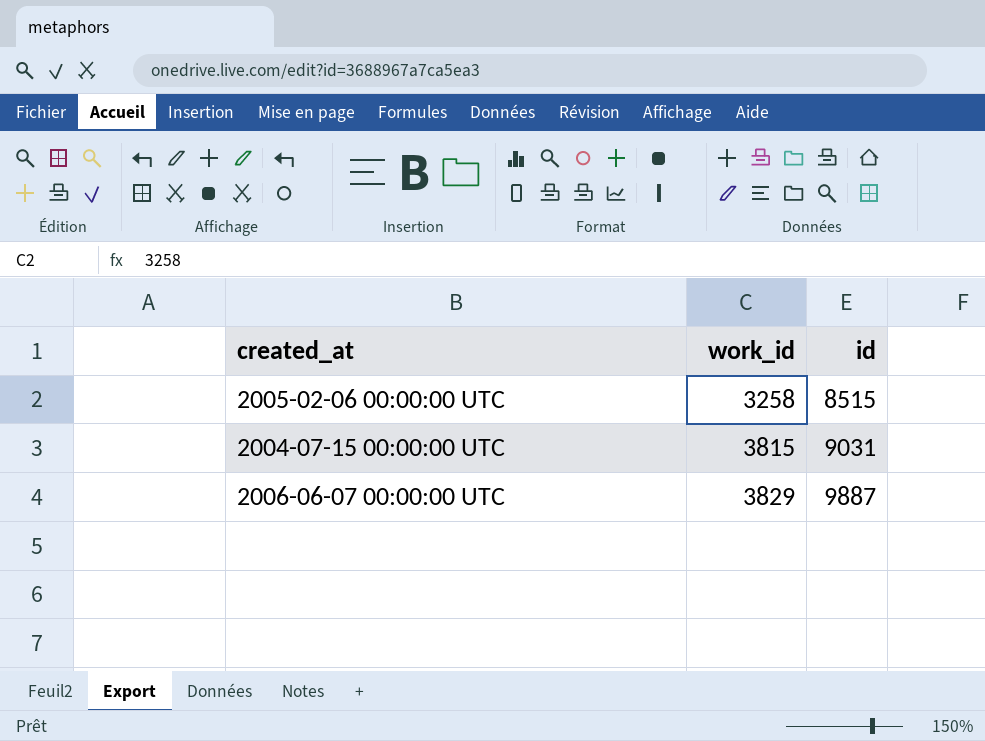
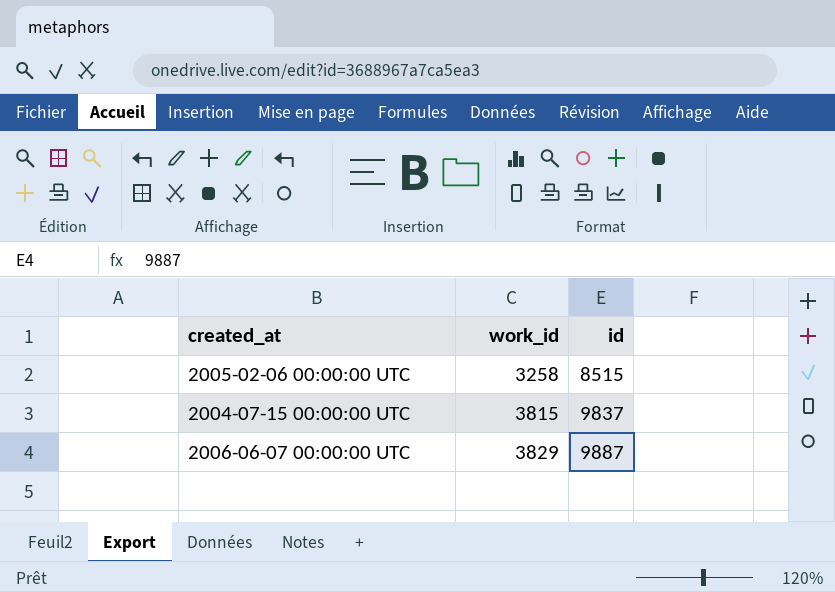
2004-07-15 00:00:00 UTC | id: 9031 -> 9837

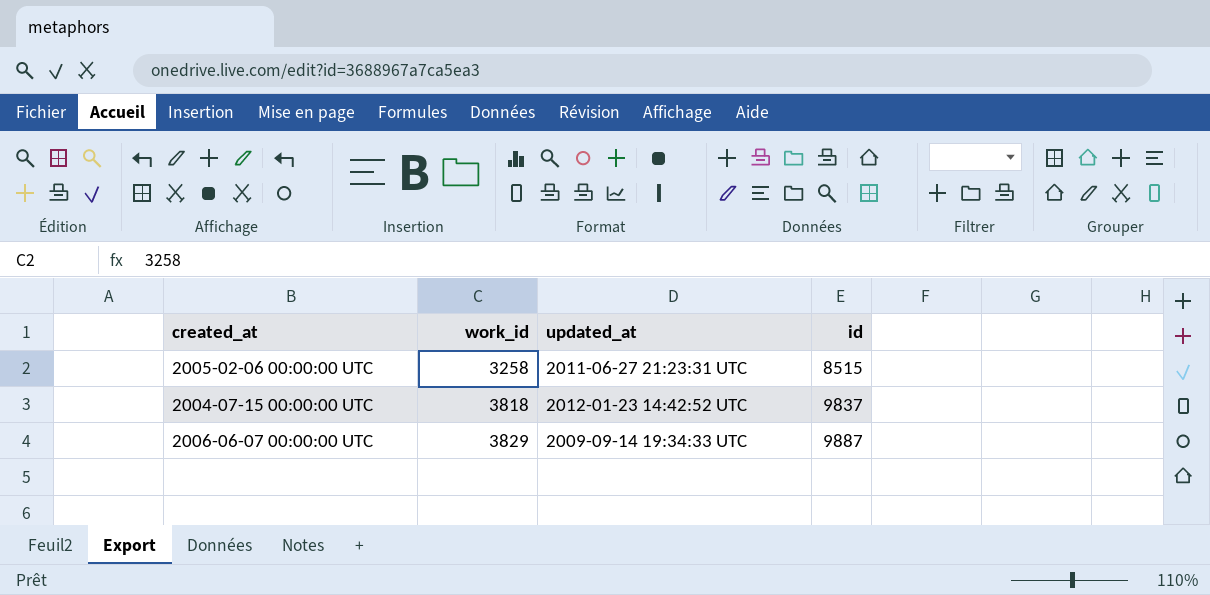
column updated_at | position: none -> 3
2004-07-15 00:00:00 UTC | work_id: 3815 -> 3818

